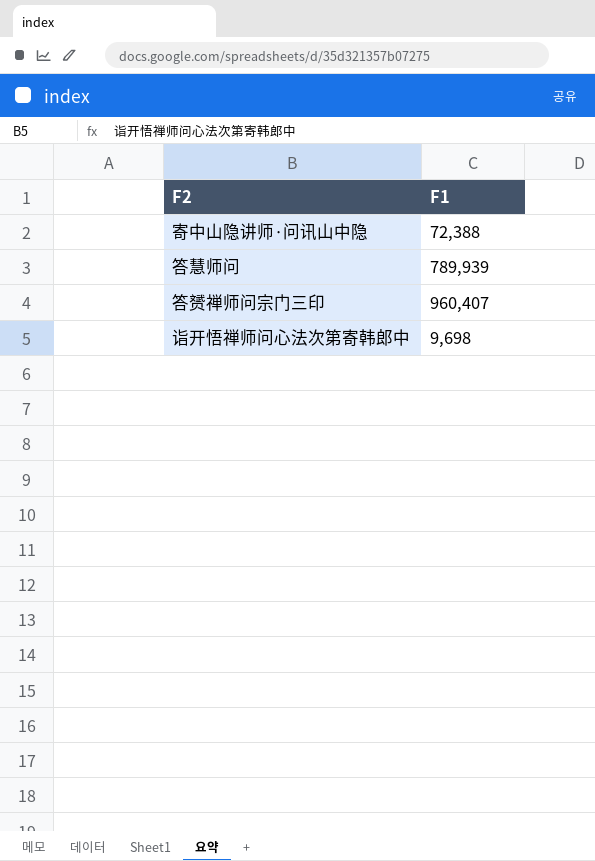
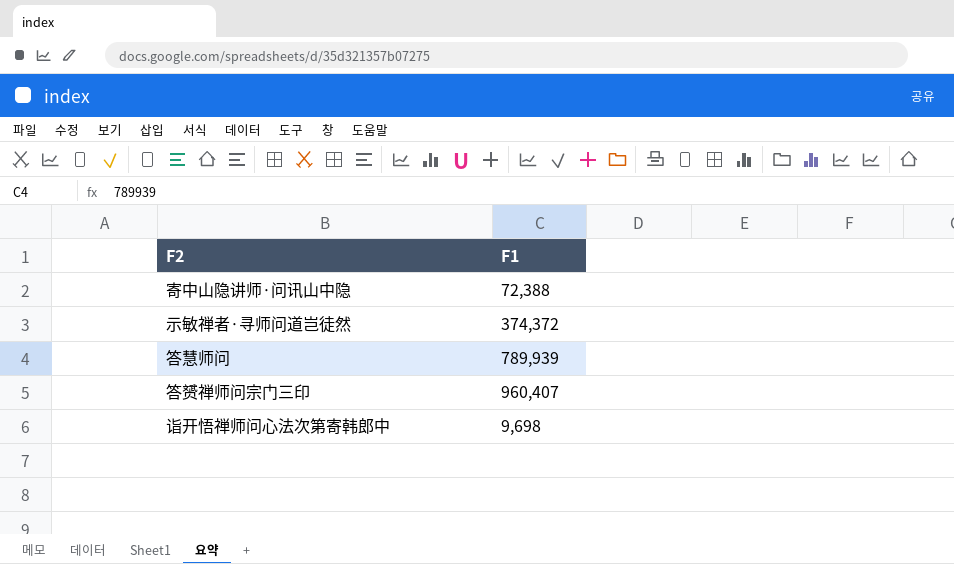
row 示敏禅者·寻师问道岂徒然: none -> 374,372

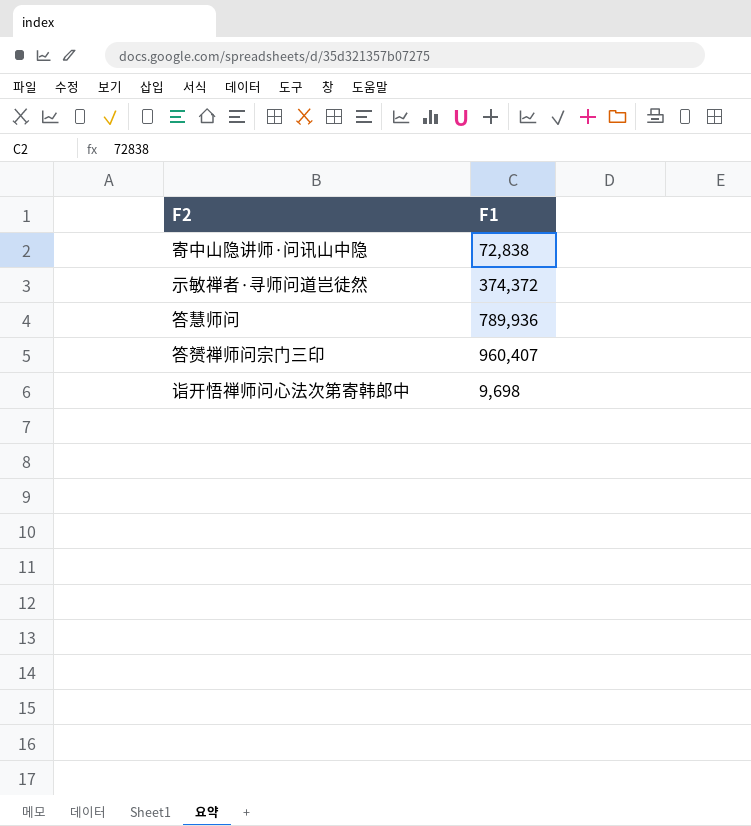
寄中山隐讲师·问讯山中隐 | F1: 72,388 -> 72,838
答慧师问 | F1: 789,939 -> 789,936

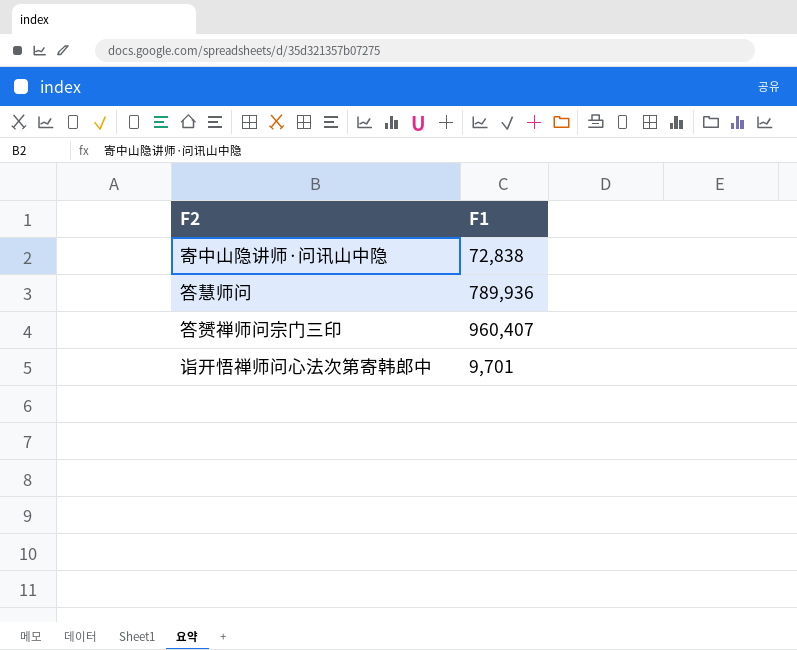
row 示敏禅者·寻师问道岂徒然: 374,372 -> none
诣开悟禅师问心法次第寄韩郎中 | F1: 9,698 -> 9,701

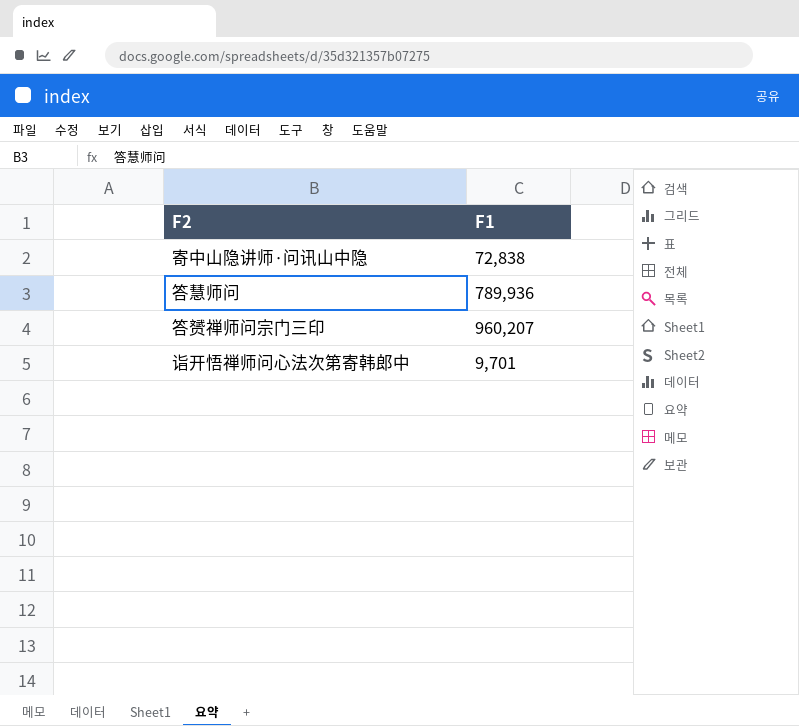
答赟禅师问宗门三印 | F1: 960,407 -> 960,207

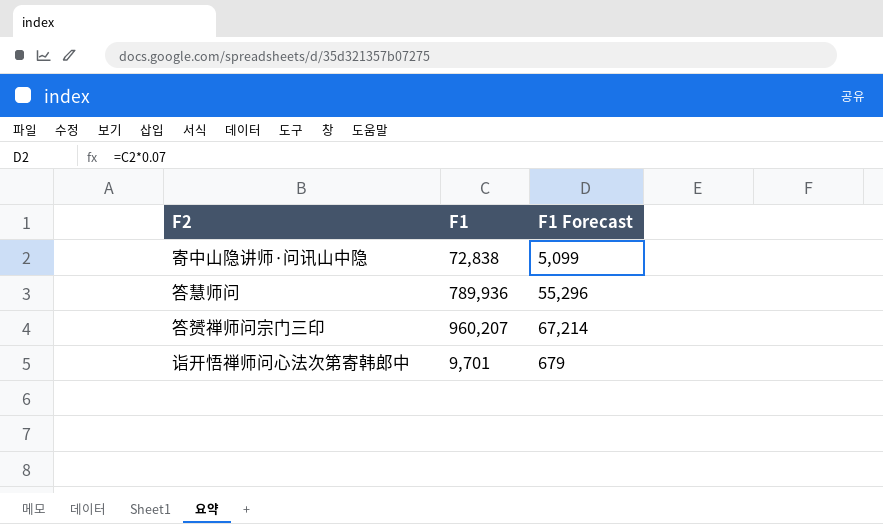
column F1 Forecast | formula: none -> [F1] * 0.07

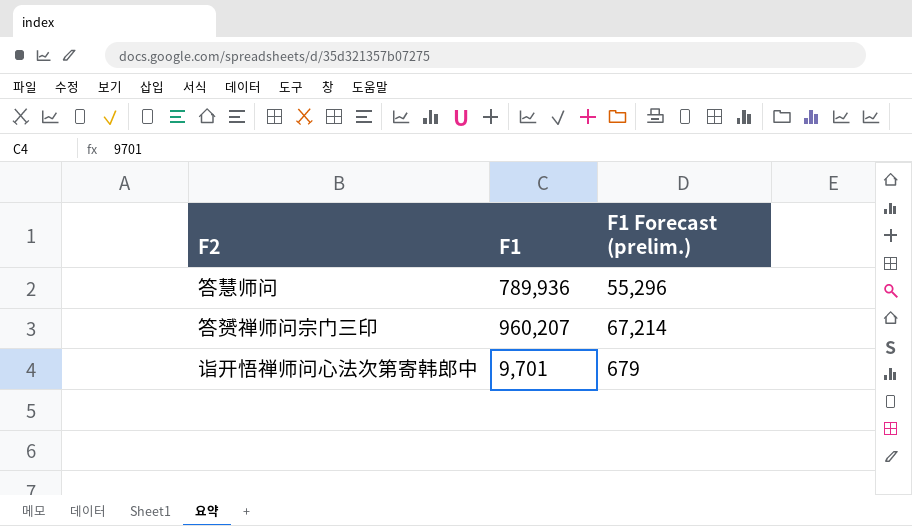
column name: F1 Forecast -> F1 Forecast (prelim.)
row 寄中山隐讲师·问讯山中隐: 72,838 | 5,099 -> none

